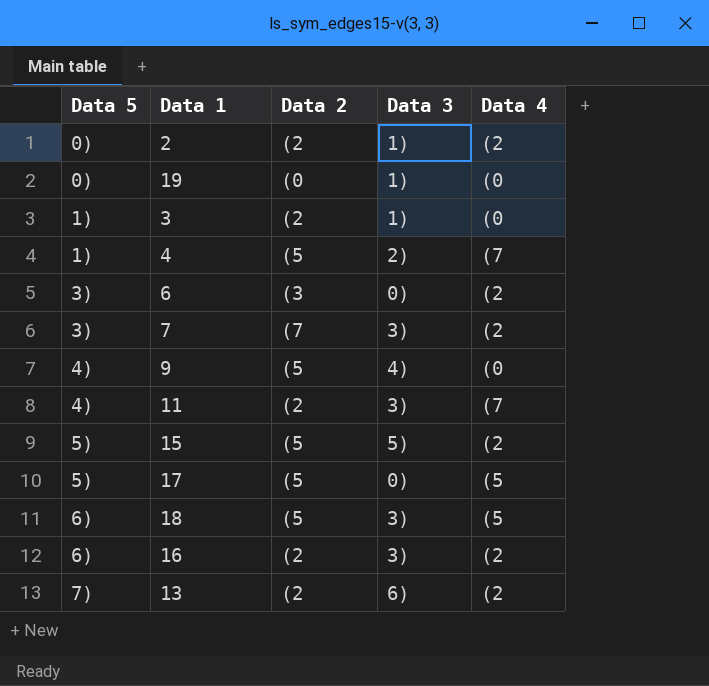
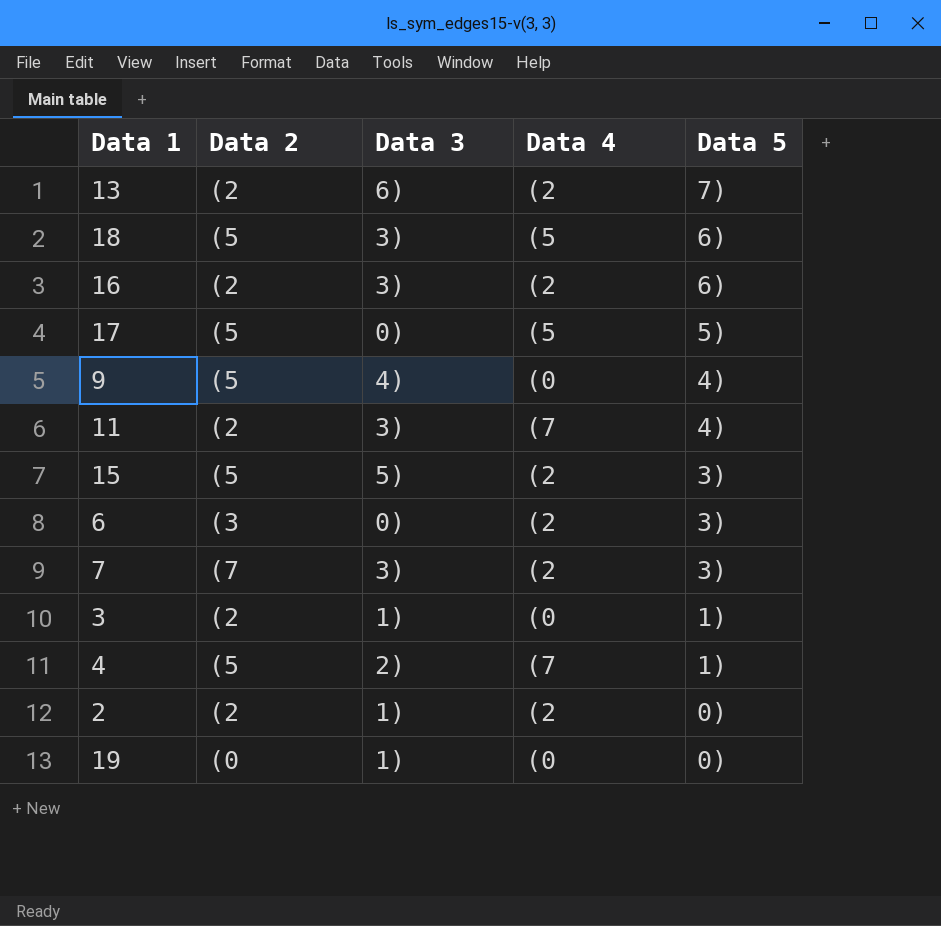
row order: Data 5 ascending -> Data 5 descending
column Data 5 | position: 1 -> 5
15 | Data 5: 5) -> 3)

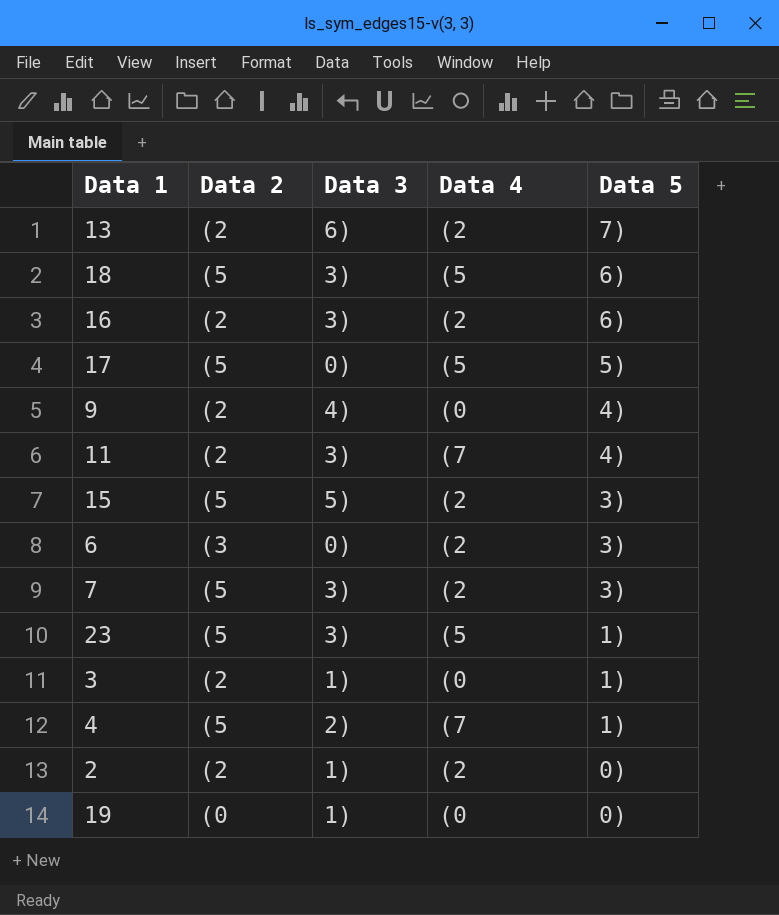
9 | Data 2: (5 -> (2
7 | Data 2: (7 -> (5
row 23: none -> (5 | 3) | (5 | 1)

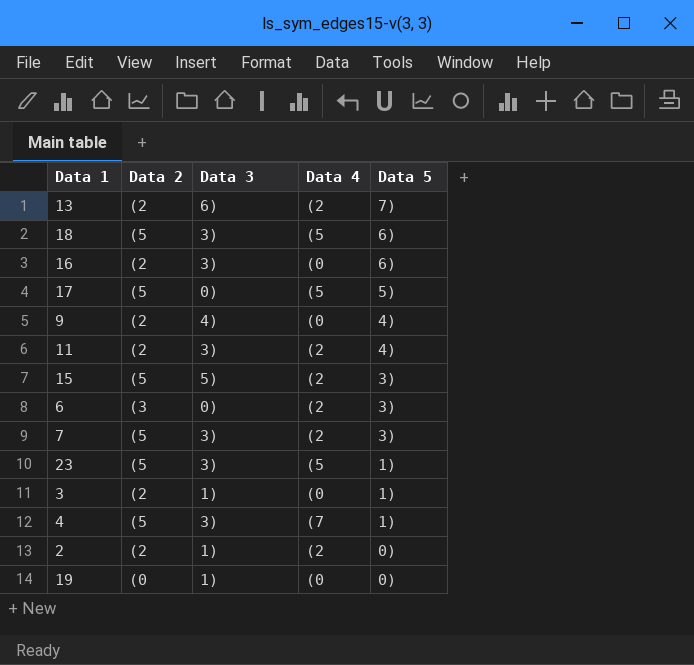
16 | Data 4: (2 -> (0
11 | Data 4: (7 -> (2
4 | Data 3: 2) -> 3)

